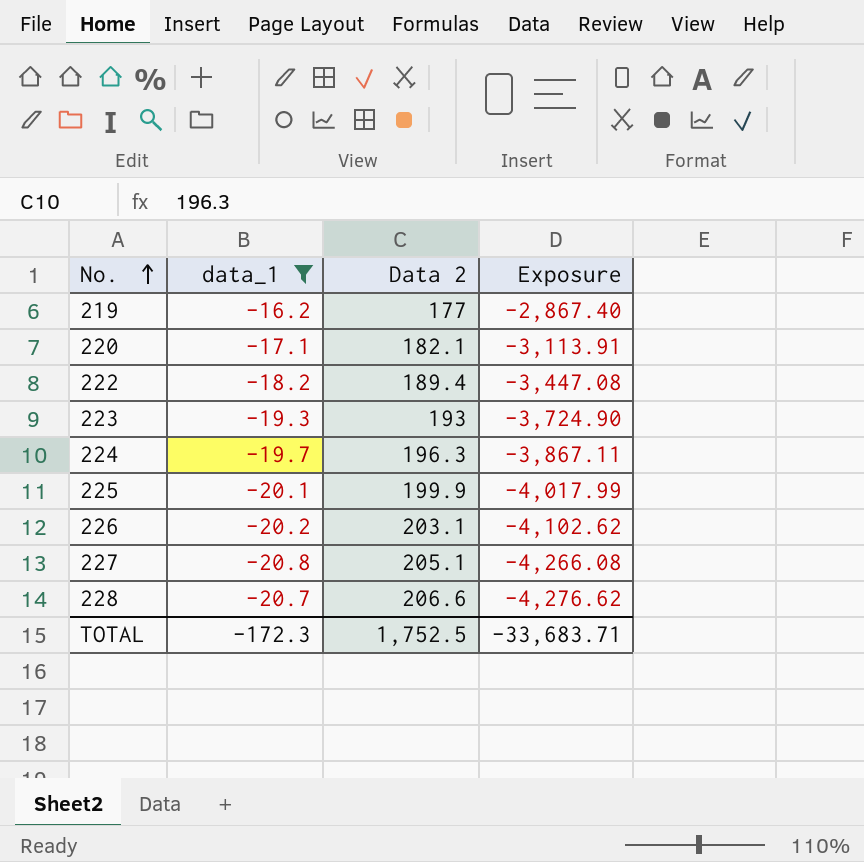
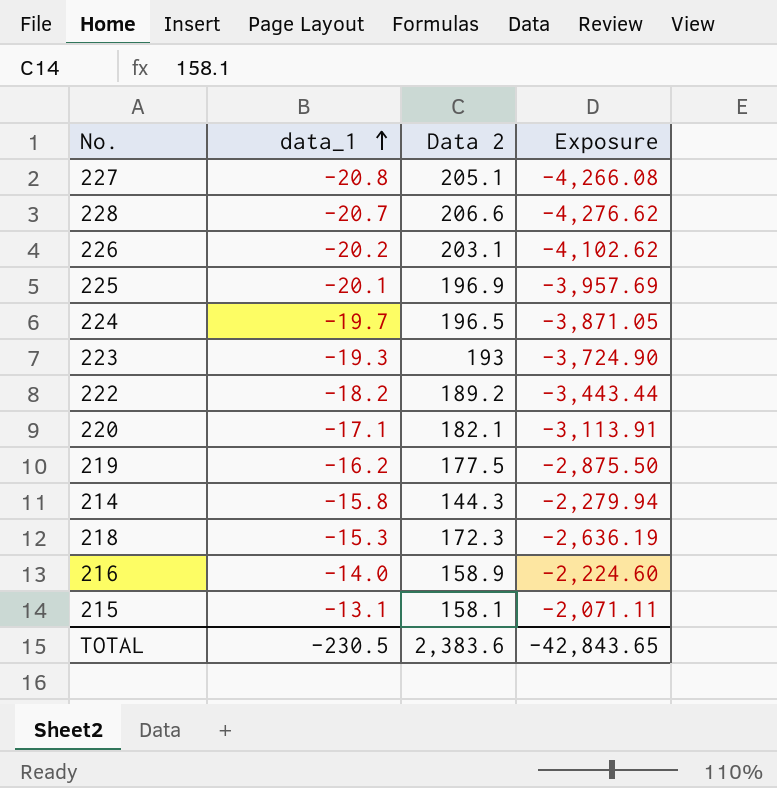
filter: data_1 <= -16.2 -> none
row order: No. ascending -> data_1 ascending
225 | Data 2: 199.9 -> 196.9
225 | Exposure: -4,017.99 -> -3,957.69
224 | Data 2: 196.3 -> 196.5
224 | Exposure: -3,867.11 -> -3,871.05
222 | Data 2: 189.4 -> 189.2
222 | Exposure: -3,447.08 -> -3,443.44
219 | Data 2: 177 -> 177.5
219 | Exposure: -2,867.40 -> -2,875.50
TOTAL | data_1: -172.3 -> -230.5
TOTAL | Data 2: 1,752.5 -> 2,383.6
TOTAL | Exposure: -33,683.71 -> -42,843.65

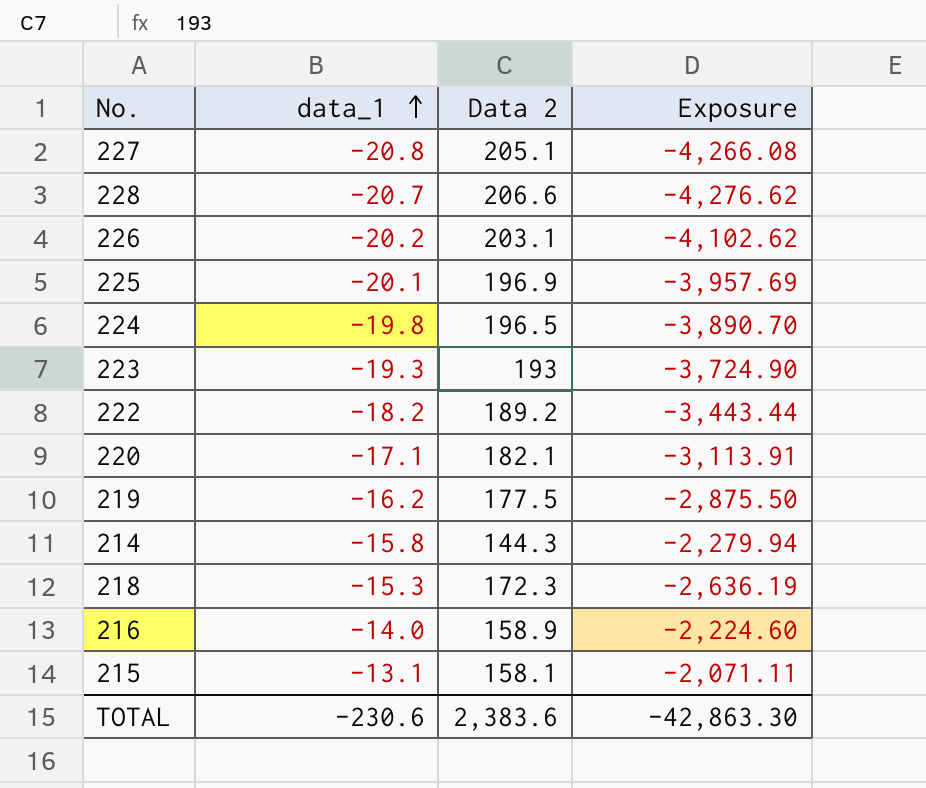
224 | data_1: -19.7 -> -19.8
224 | Exposure: -3,871.05 -> -3,890.70
TOTAL | data_1: -230.5 -> -230.6
TOTAL | Exposure: -42,843.65 -> -42,863.30

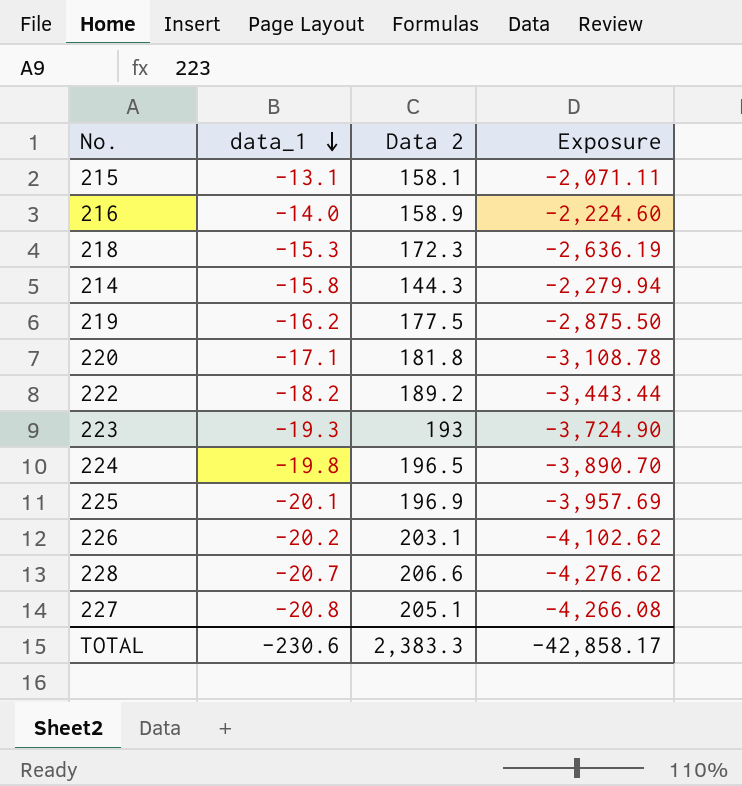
row order: data_1 ascending -> data_1 descending
220 | Data 2: 182.1 -> 181.8
220 | Exposure: -3,113.91 -> -3,108.78
TOTAL | Data 2: 2,383.6 -> 2,383.3
TOTAL | Exposure: -42,863.30 -> -42,858.17

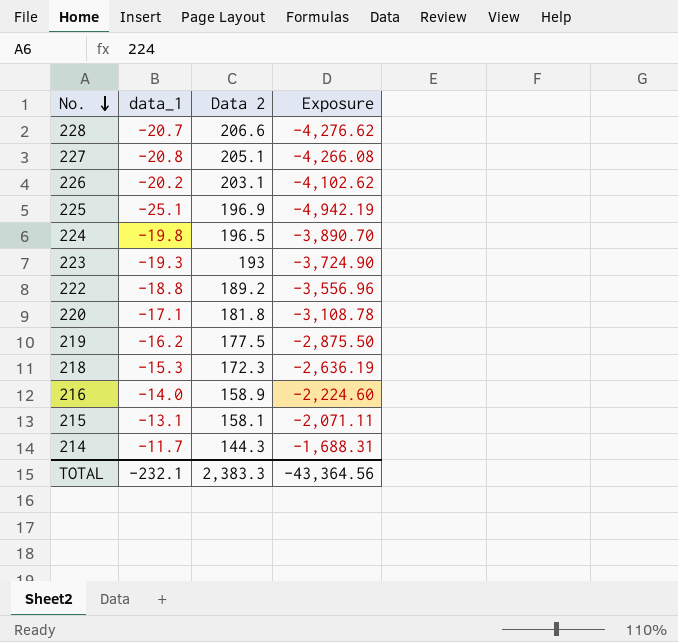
row order: data_1 descending -> No. descending
225 | data_1: -20.1 -> -25.1
225 | Exposure: -3,957.69 -> -4,942.19
222 | data_1: -18.2 -> -18.8
222 | Exposure: -3,443.44 -> -3,556.96
214 | data_1: -15.8 -> -11.7
214 | Exposure: -2,279.94 -> -1,688.31
TOTAL | data_1: -230.6 -> -232.1
TOTAL | Exposure: -42,858.17 -> -43,364.56

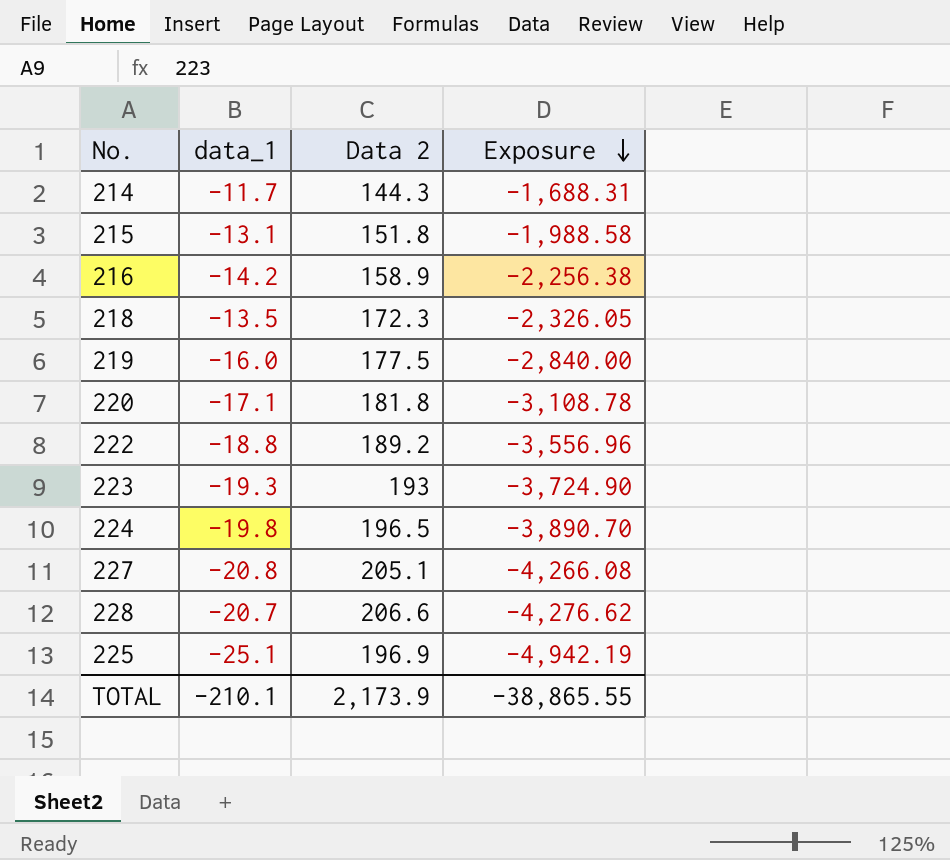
row order: No. descending -> Exposure descending
row 226: -20.2 | 203.1 | -4,102.62 -> none
215 | Data 2: 158.1 -> 151.8
215 | Exposure: -2,071.11 -> -1,988.58
216 | data_1: -14.0 -> -14.2
216 | Exposure: -2,224.60 -> -2,256.38
218 | data_1: -15.3 -> -13.5
218 | Exposure: -2,636.19 -> -2,326.05
219 | data_1: -16.2 -> -16.0
219 | Exposure: -2,875.50 -> -2,840.00
TOTAL | data_1: -232.1 -> -210.1
TOTAL | Data 2: 2,383.3 -> 2,173.9
TOTAL | Exposure: -43,364.56 -> -38,865.55

